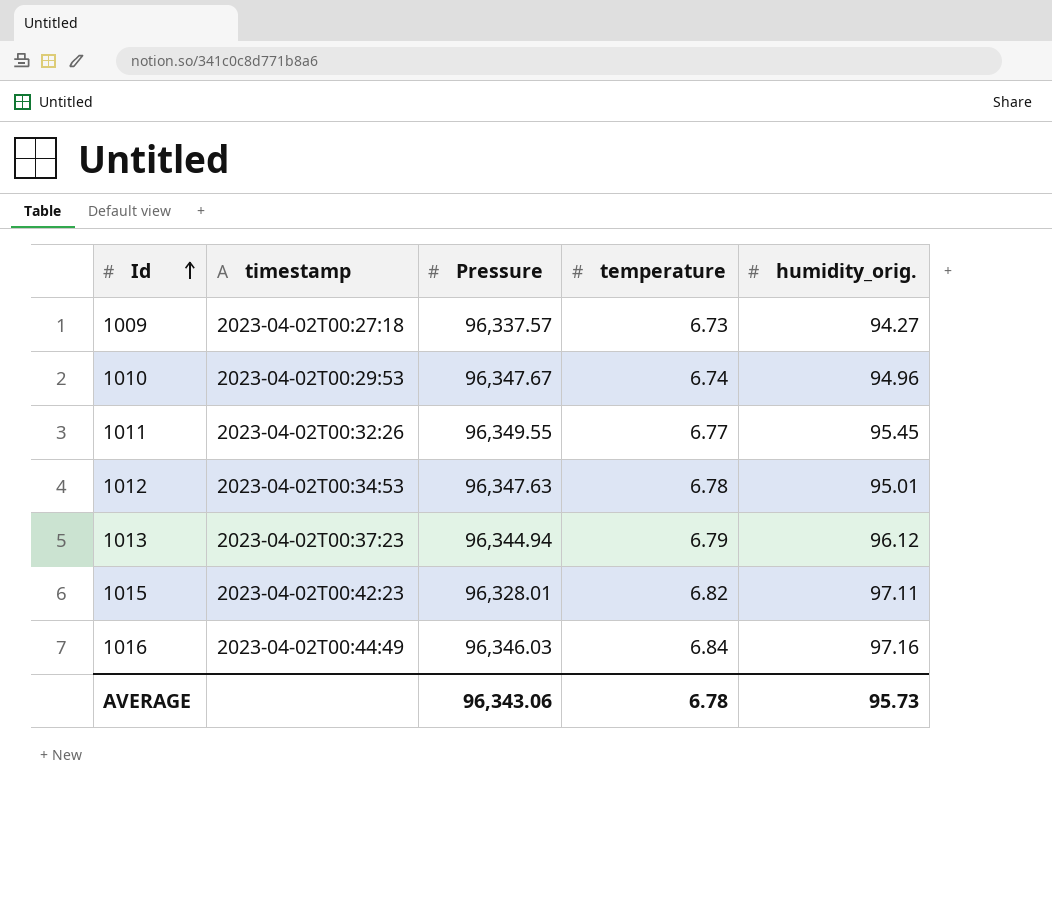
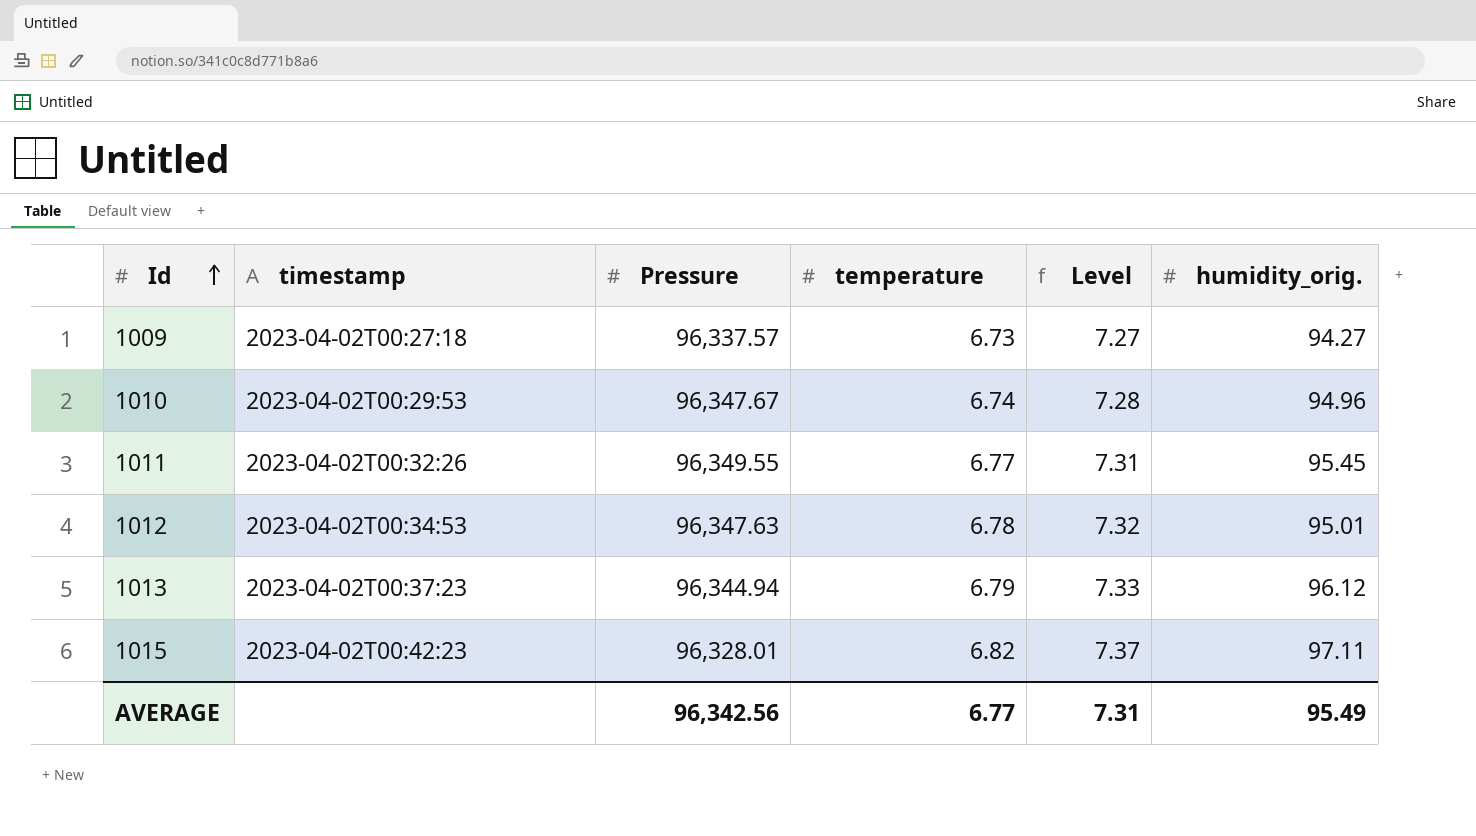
column Level | formula: none -> [temperature] * 1.08
row 1016: 2023-04-02T00:44:49 | 96,346.03 | 6.84 | 97.16 -> none
AVERAGE | Pressure: 96,343.06 -> 96,342.56
AVERAGE | temperature: 6.78 -> 6.77
AVERAGE | humidity_orig.: 95.73 -> 95.49

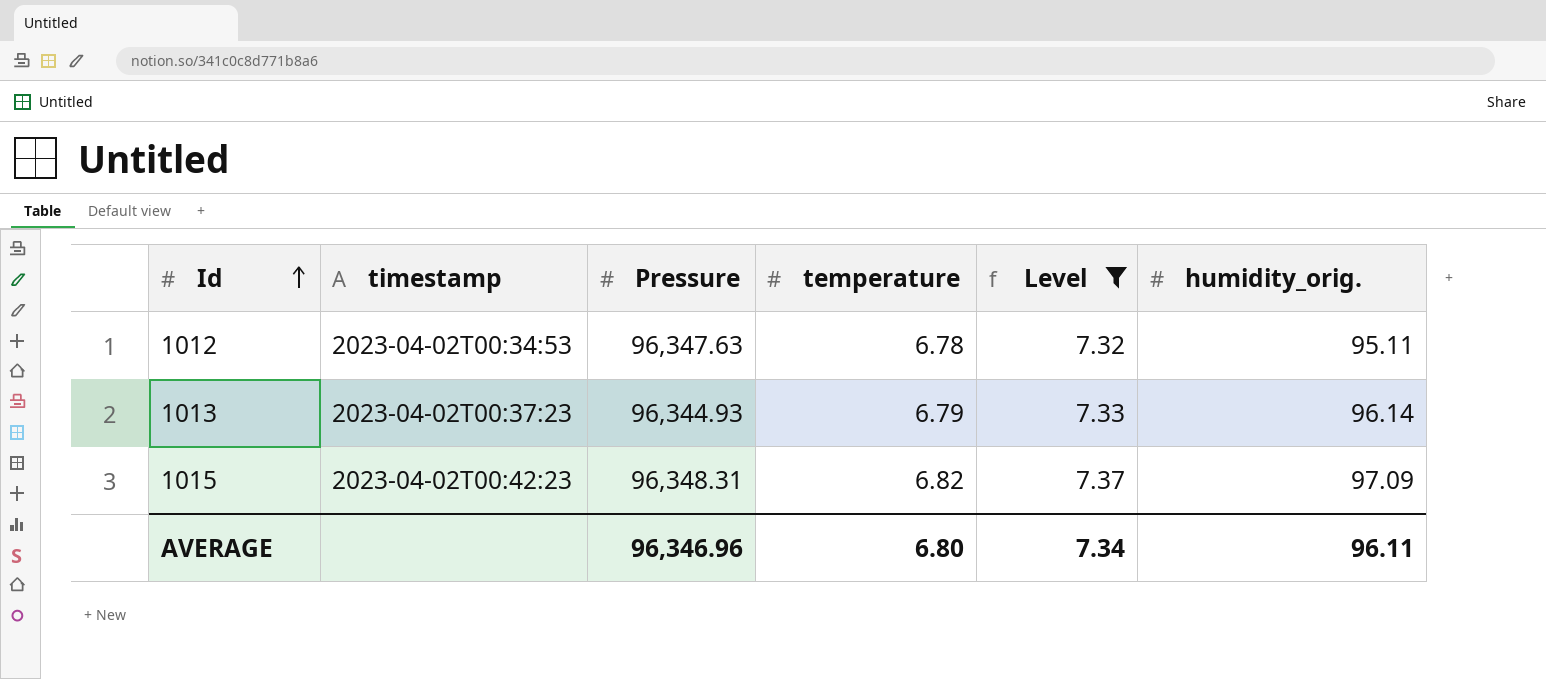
filter: none -> Level >= 7.32
1012 | humidity_orig.: 95.01 -> 95.11
1013 | Pressure: 96,344.94 -> 96,344.93
1013 | humidity_orig.: 96.12 -> 96.14
1015 | Pressure: 96,328.01 -> 96,348.31
1015 | humidity_orig.: 97.11 -> 97.09
AVERAGE | Pressure: 96,342.56 -> 96,346.96
AVERAGE | temperature: 6.77 -> 6.80
AVERAGE | Level: 7.31 -> 7.34
AVERAGE | humidity_orig.: 95.49 -> 96.11

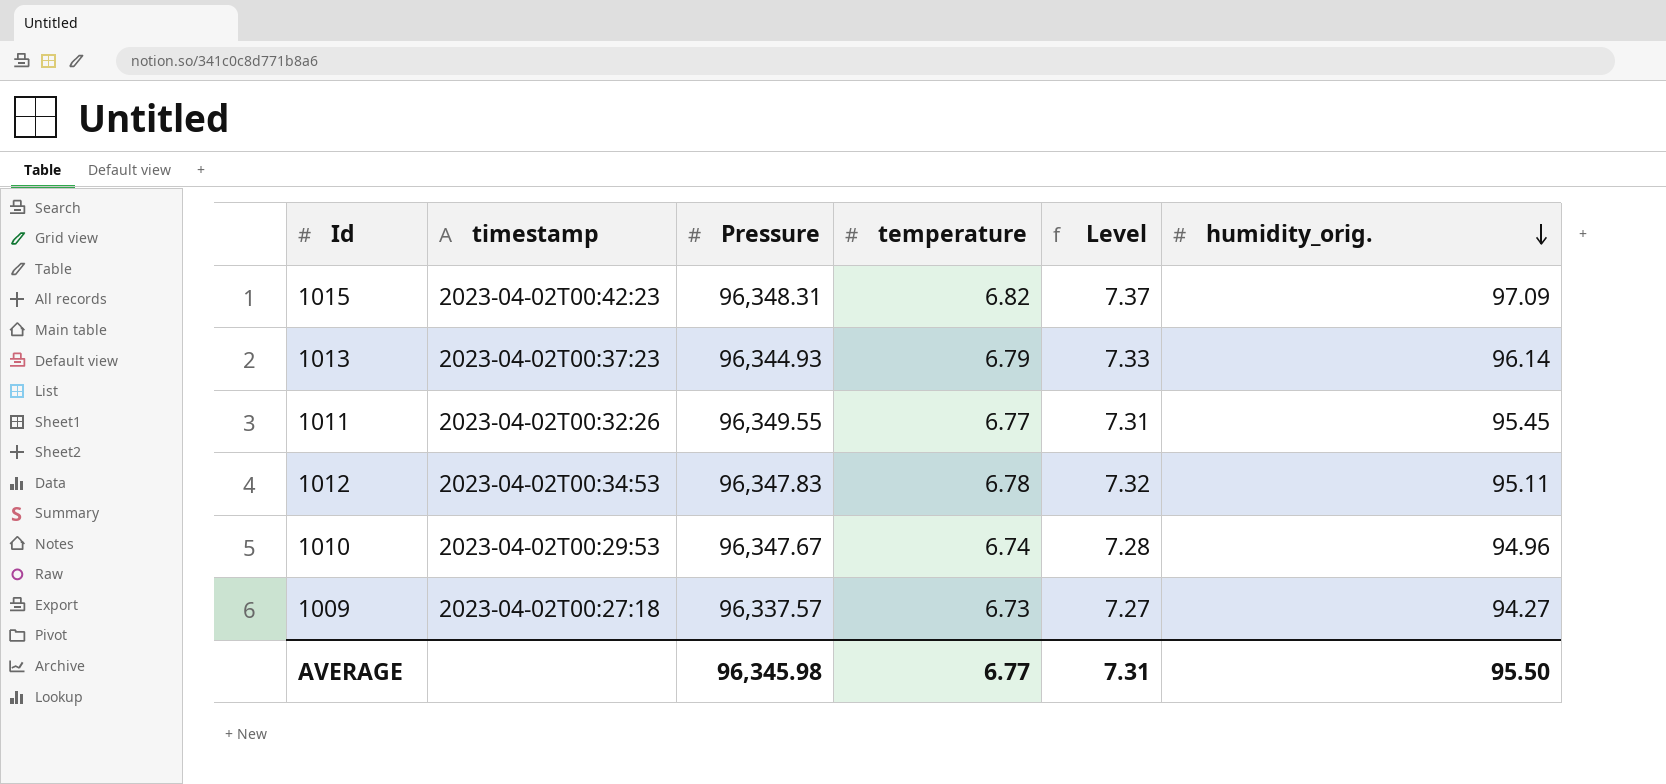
filter: Level >= 7.32 -> none
row order: Id ascending -> humidity_orig. descending
1012 | Pressure: 96,347.63 -> 96,347.83
AVERAGE | Pressure: 96,346.96 -> 96,345.98
AVERAGE | temperature: 6.80 -> 6.77
AVERAGE | Level: 7.34 -> 7.31
AVERAGE | humidity_orig.: 96.11 -> 95.50

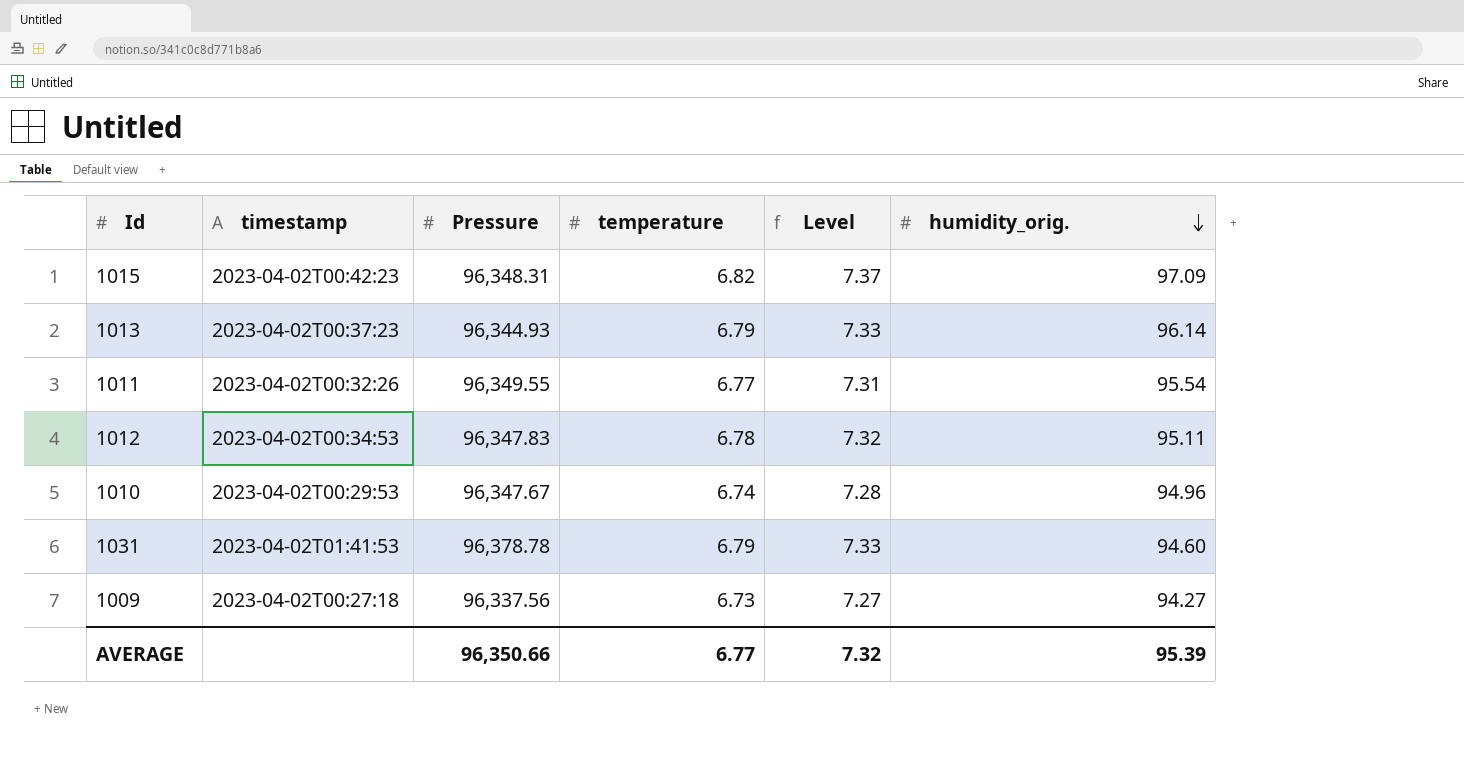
1011 | humidity_orig.: 95.45 -> 95.54
row 1031: none -> 2023-04-02T01:41:53 | 96,378.78 | 6.79 | 7.33 | 94.60
1009 | Pressure: 96,337.57 -> 96,337.56
AVERAGE | Pressure: 96,345.98 -> 96,350.66
AVERAGE | Level: 7.31 -> 7.32
AVERAGE | humidity_orig.: 95.50 -> 95.39

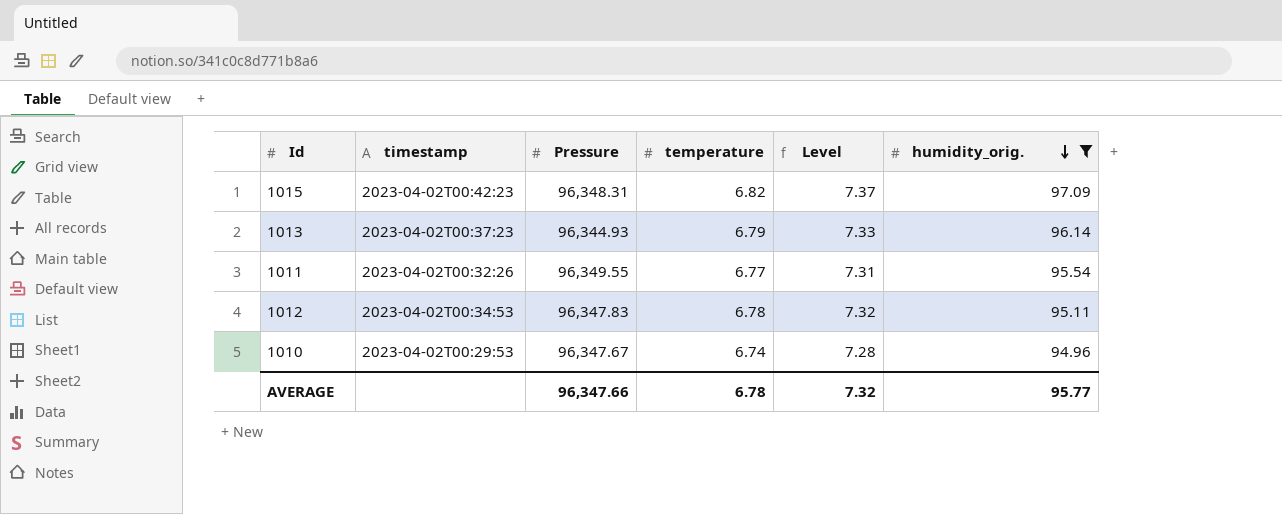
filter: none -> humidity_orig. >= 94.96
AVERAGE | Pressure: 96,350.66 -> 96,347.66
AVERAGE | temperature: 6.77 -> 6.78
AVERAGE | humidity_orig.: 95.39 -> 95.77

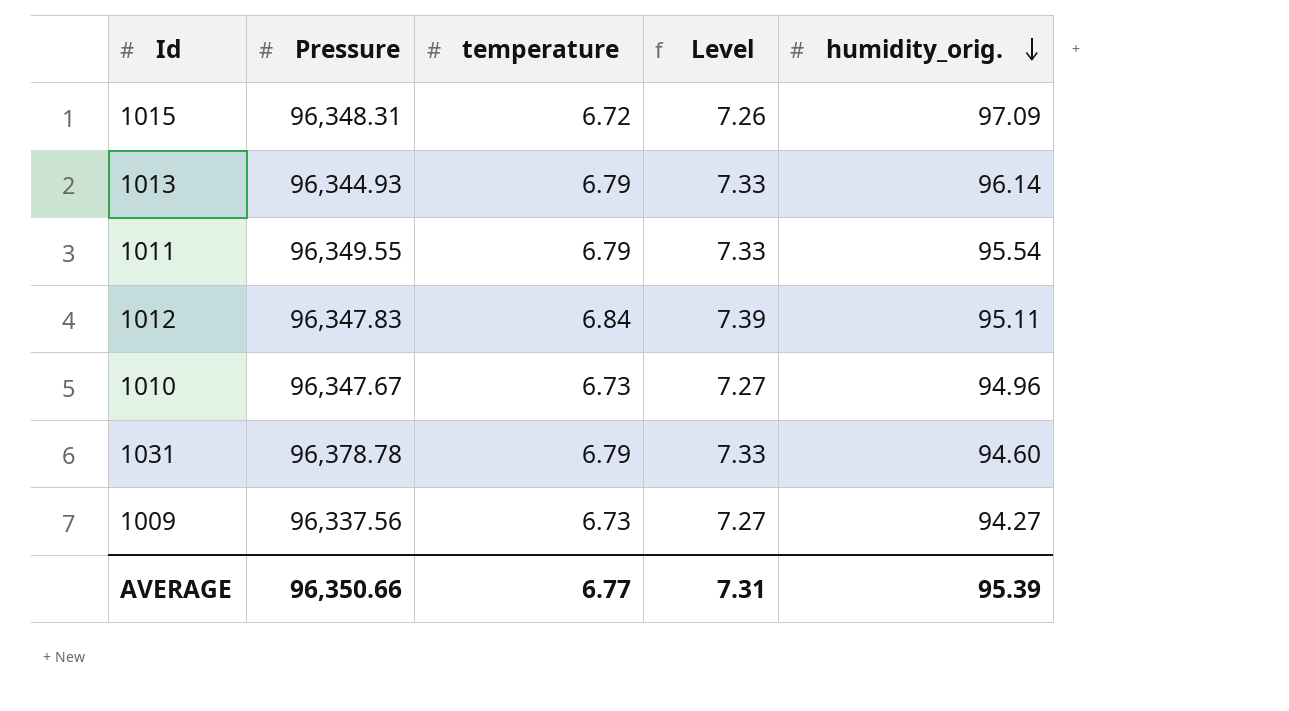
filter: humidity_orig. >= 94.96 -> none
column timestamp | position: 2 -> none
1015 | temperature: 6.82 -> 6.72
1015 | Level: 7.37 -> 7.26
1011 | temperature: 6.77 -> 6.79
1011 | Level: 7.31 -> 7.33
1012 | temperature: 6.78 -> 6.84
1012 | Level: 7.32 -> 7.39
1010 | temperature: 6.74 -> 6.73
1010 | Level: 7.28 -> 7.27
AVERAGE | Pressure: 96,347.66 -> 96,350.66
AVERAGE | temperature: 6.78 -> 6.77
AVERAGE | Level: 7.32 -> 7.31
AVERAGE | humidity_orig.: 95.77 -> 95.39

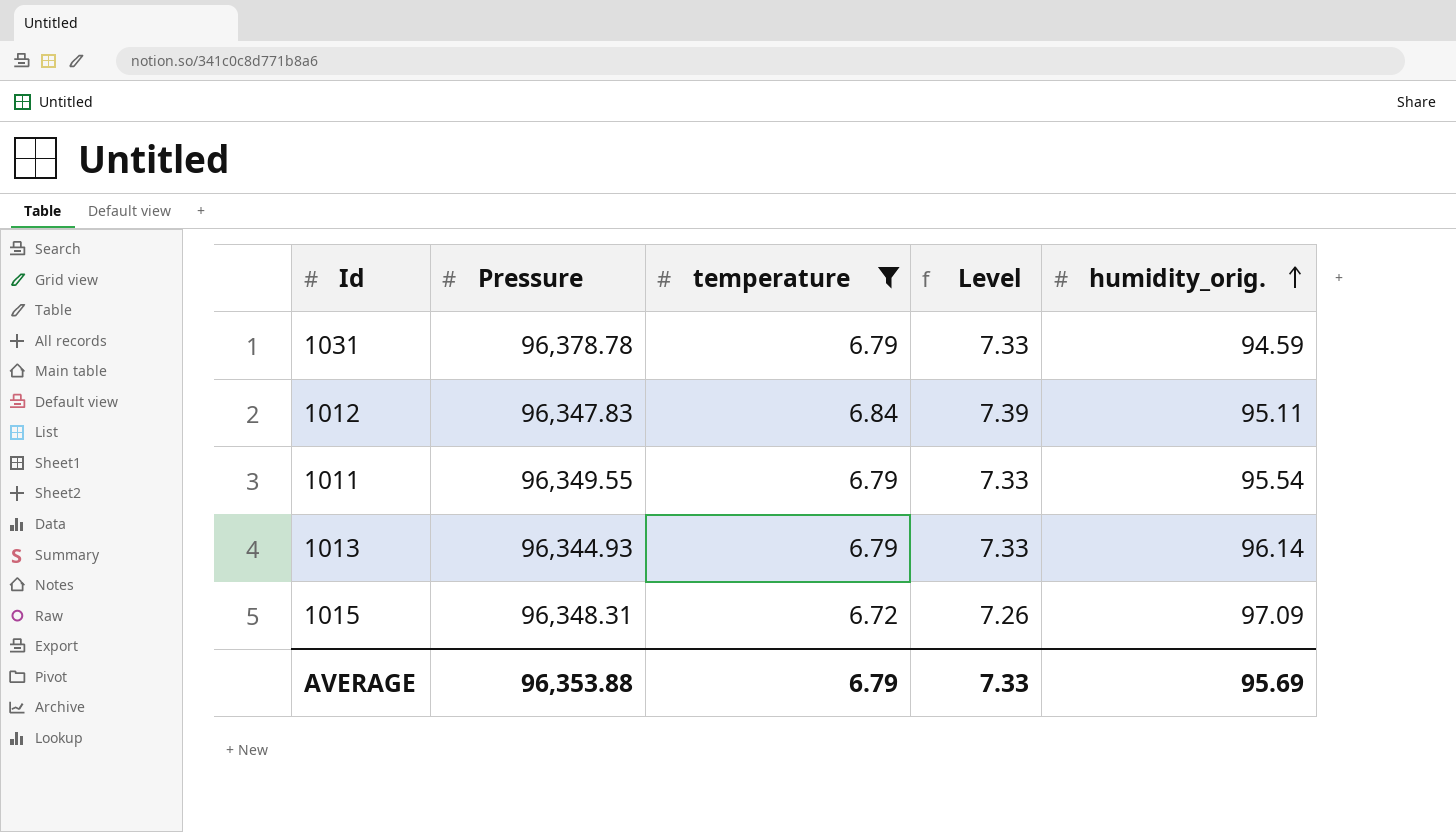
filter: none -> temperature != 6.73
row order: humidity_orig. descending -> humidity_orig. ascending
1031 | humidity_orig.: 94.60 -> 94.59
AVERAGE | Pressure: 96,350.66 -> 96,353.88
AVERAGE | temperature: 6.77 -> 6.79
AVERAGE | Level: 7.31 -> 7.33
AVERAGE | humidity_orig.: 95.39 -> 95.69

